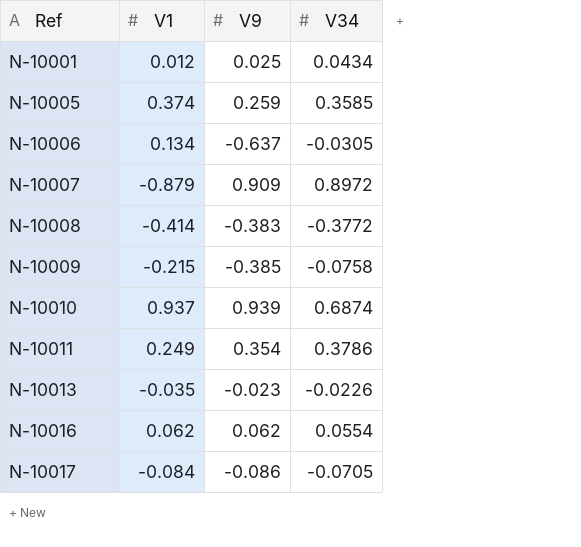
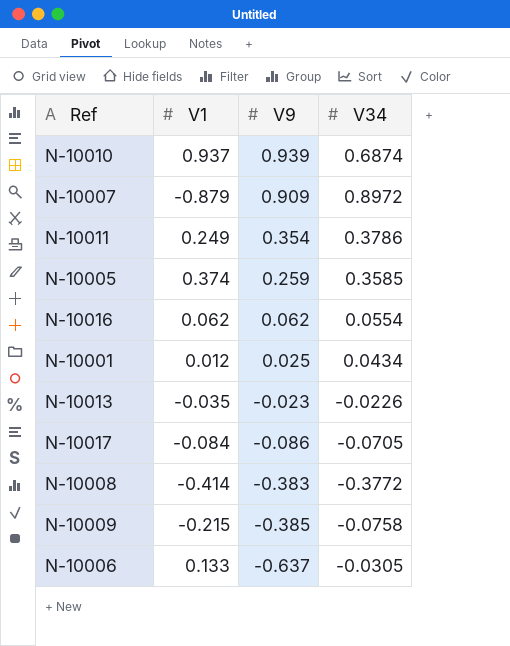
row order: Ref ascending -> V9 descending
N-10006 | V1: 0.134 -> 0.133

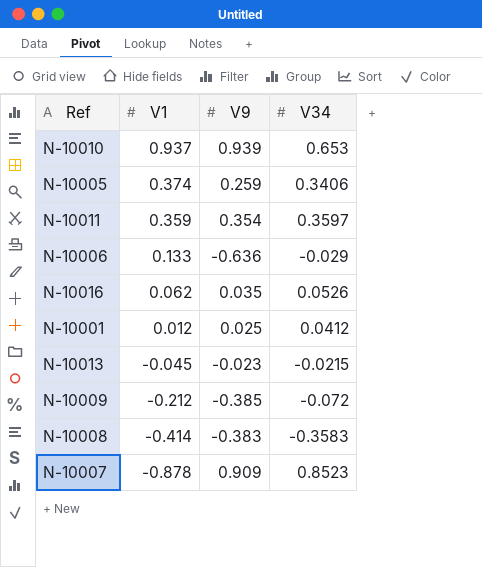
row order: V9 descending -> V1 descending
row N-10017: -0.084 | -0.086 | -0.0705 -> none
N-10010 | V34: 0.6874 -> 0.653
N-10005 | V34: 0.3585 -> 0.3406
N-10011 | V1: 0.249 -> 0.359
N-10011 | V34: 0.3786 -> 0.3597
N-10006 | V9: -0.637 -> -0.636
N-10006 | V34: -0.0305 -> -0.029
N-10016 | V9: 0.062 -> 0.035
N-10016 | V34: 0.0554 -> 0.0526
N-10001 | V34: 0.0434 -> 0.0412
N-10013 | V1: -0.035 -> -0.045
N-10013 | V34: -0.0226 -> -0.0215
N-10009 | V1: -0.215 -> -0.212
N-10009 | V34: -0.0758 -> -0.072
N-10008 | V34: -0.3772 -> -0.3583
N-10007 | V1: -0.879 -> -0.878
N-10007 | V34: 0.8972 -> 0.8523

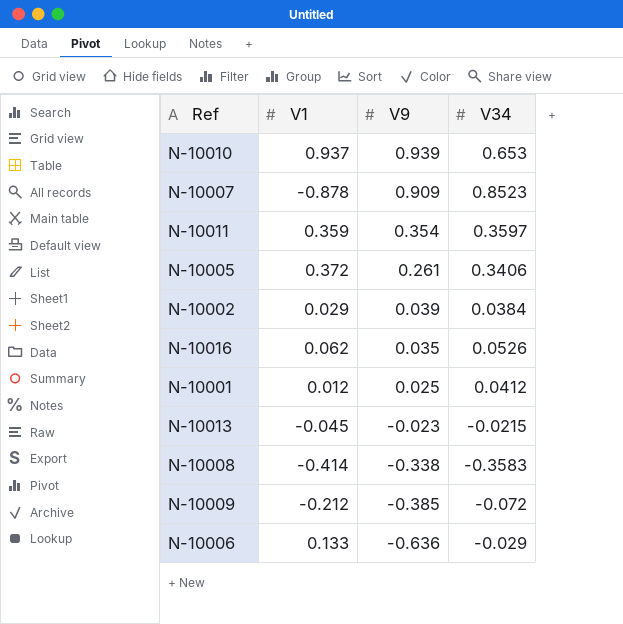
row order: V1 descending -> V9 descending
N-10005 | V1: 0.374 -> 0.372
N-10005 | V9: 0.259 -> 0.261
row N-10002: none -> 0.029 | 0.039 | 0.0384
N-10008 | V9: -0.383 -> -0.338

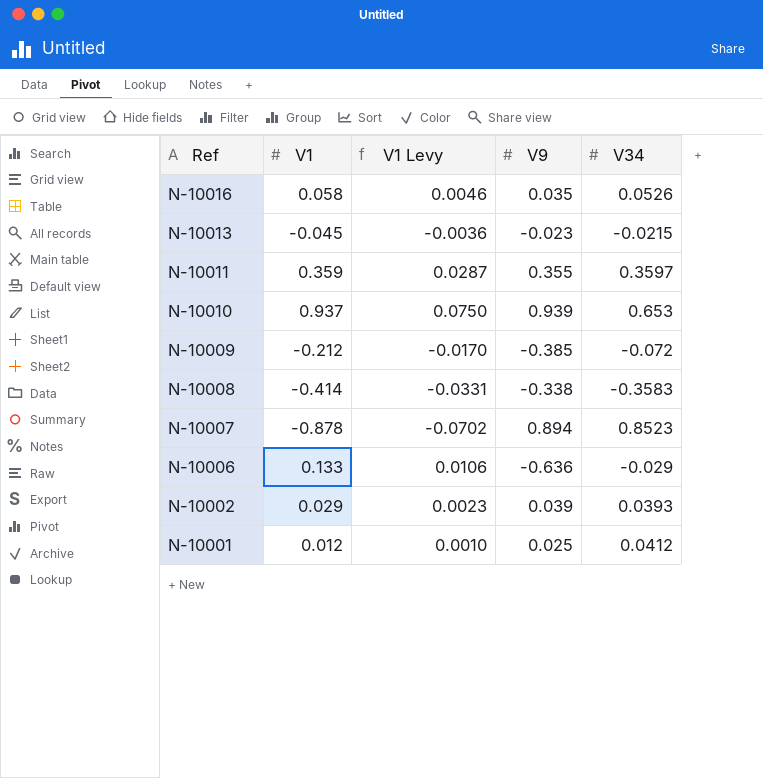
row order: V9 descending -> Ref descending
column V1 Levy | formula: none -> [V1] * 0.08
row N-10005: 0.372 | 0.261 | 0.3406 -> none
N-10016 | V1: 0.062 -> 0.058
N-10011 | V9: 0.354 -> 0.355
N-10007 | V9: 0.909 -> 0.894
N-10002 | V34: 0.0384 -> 0.0393

